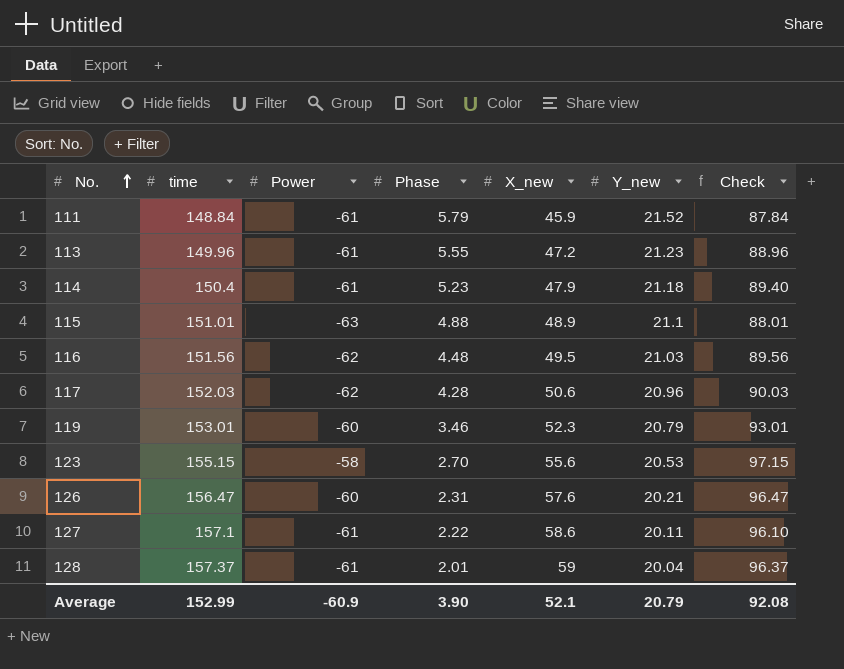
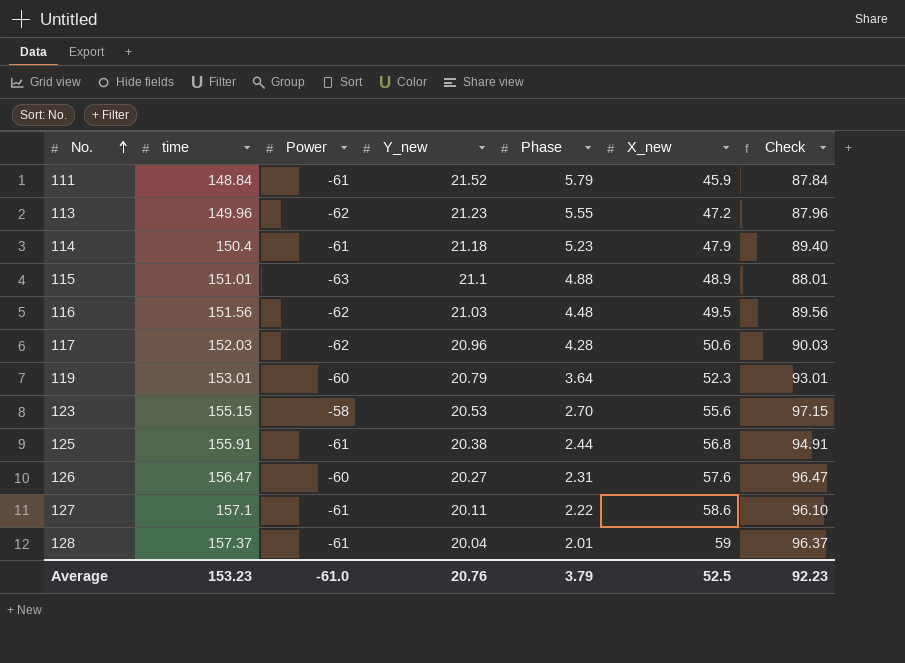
column Y_new | position: 6 -> 4
113 | Power: -61 -> -62
113 | Check: 88.96 -> 87.96
119 | Phase: 3.46 -> 3.64
row 125: none -> 155.91 | -61 | 20.38 | 2.44 | 56.8 | 94.91
126 | Y_new: 20.21 -> 20.27
Average | time: 152.99 -> 153.23
Average | Power: -60.9 -> -61.0
Average | Y_new: 20.79 -> 20.76
Average | Phase: 3.90 -> 3.79
Average | X_new: 52.1 -> 52.5
Average | Check: 92.08 -> 92.23

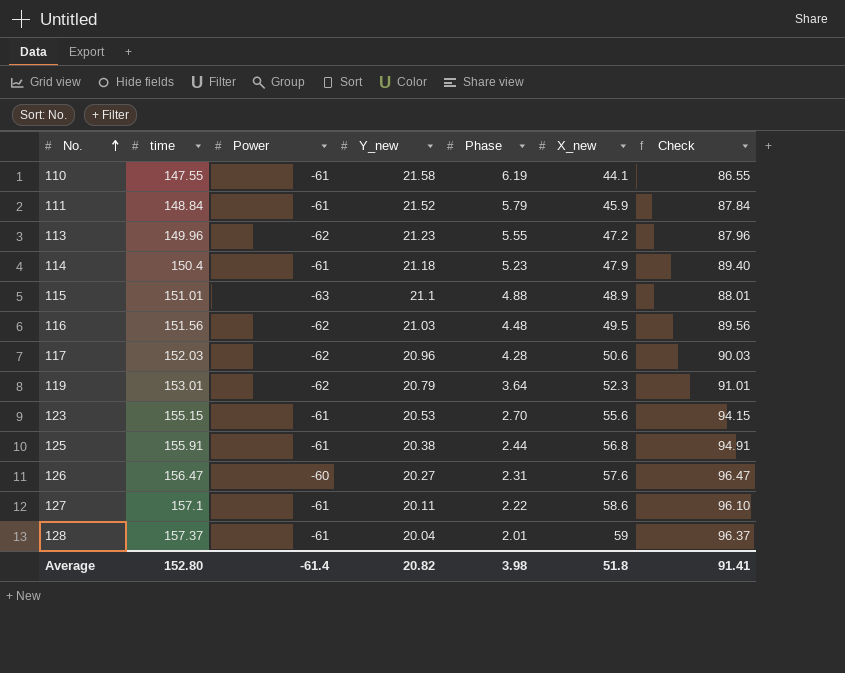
row 110: none -> 147.55 | -61 | 21.58 | 6.19 | 44.1 | 86.55
119 | Power: -60 -> -62
119 | Check: 93.01 -> 91.01
123 | Power: -58 -> -61
123 | Check: 97.15 -> 94.15
Average | time: 153.23 -> 152.80
Average | Power: -61.0 -> -61.4
Average | Y_new: 20.76 -> 20.82
Average | Phase: 3.79 -> 3.98
Average | X_new: 52.5 -> 51.8
Average | Check: 92.23 -> 91.41

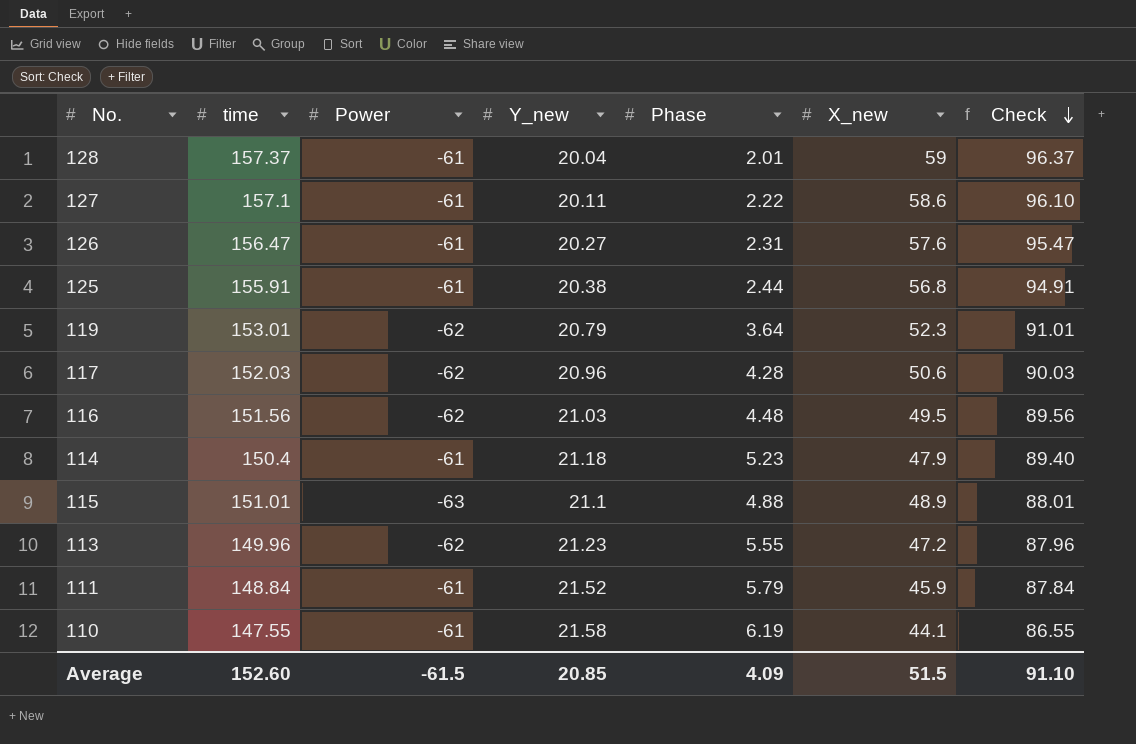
row order: No. ascending -> Check descending
row 123: 155.15 | -61 | 20.53 | 2.70 | 55.6 | 94.15 -> none
126 | Power: -60 -> -61
126 | Check: 96.47 -> 95.47
Average | time: 152.80 -> 152.60
Average | Power: -61.4 -> -61.5
Average | Y_new: 20.82 -> 20.85
Average | Phase: 3.98 -> 4.09
Average | X_new: 51.8 -> 51.5
Average | Check: 91.41 -> 91.10

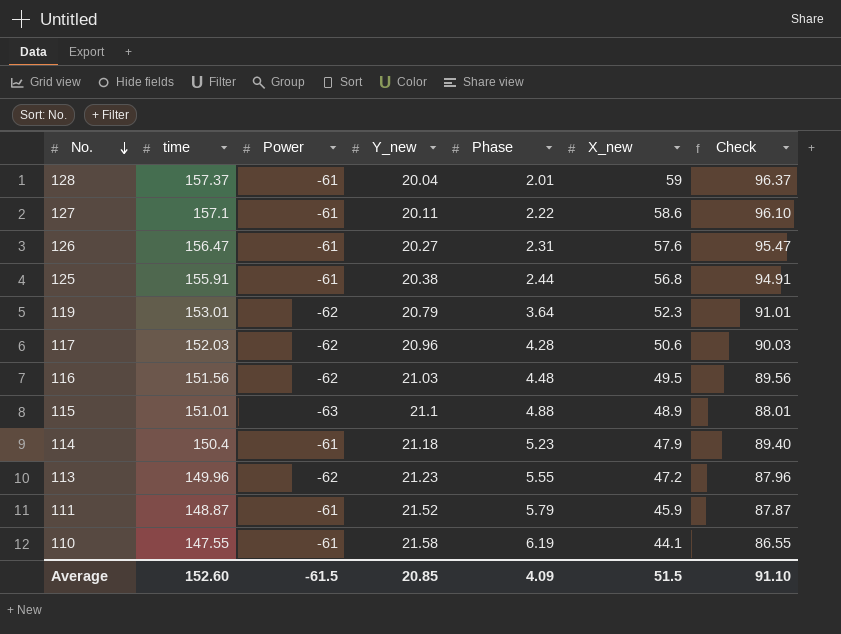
row order: Check descending -> No. descending
111 | time: 148.84 -> 148.87
111 | Check: 87.84 -> 87.87

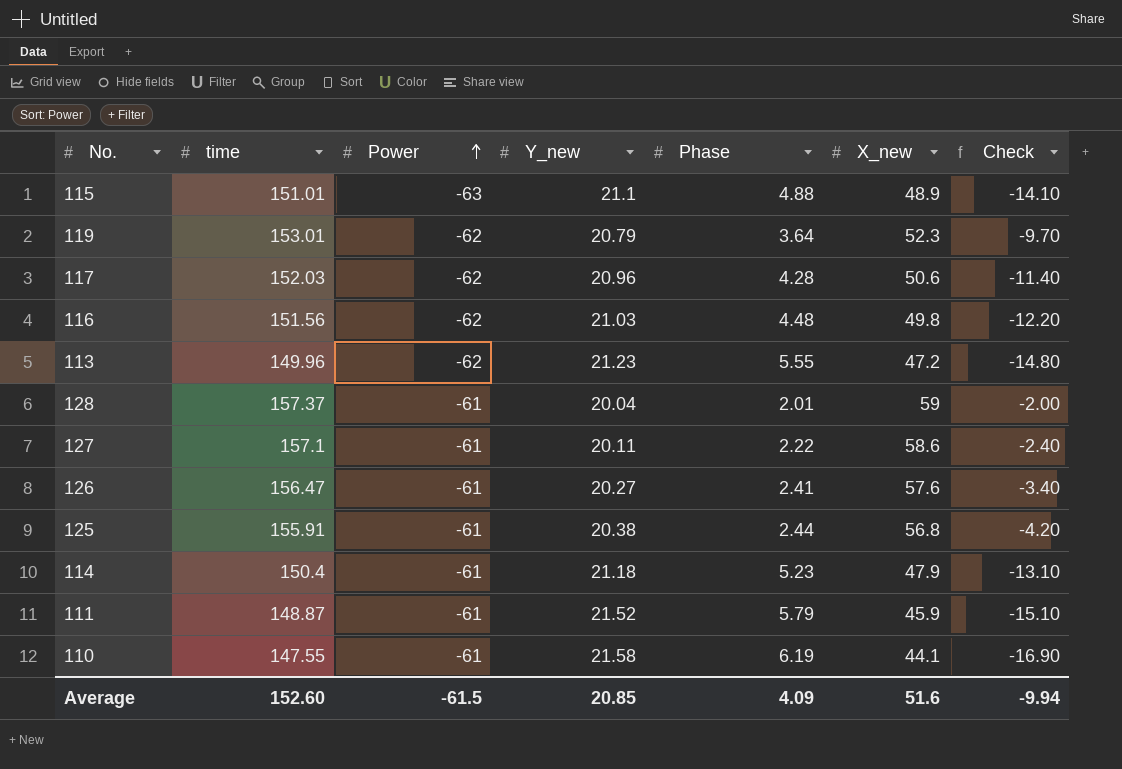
row order: No. descending -> Power ascending
column Check | formula: [time] + [Power] -> [Power] + [X_new]
116 | X_new: 49.5 -> 49.8
126 | Phase: 2.31 -> 2.41
Average | X_new: 51.5 -> 51.6
Average | Check: 91.10 -> -9.94

